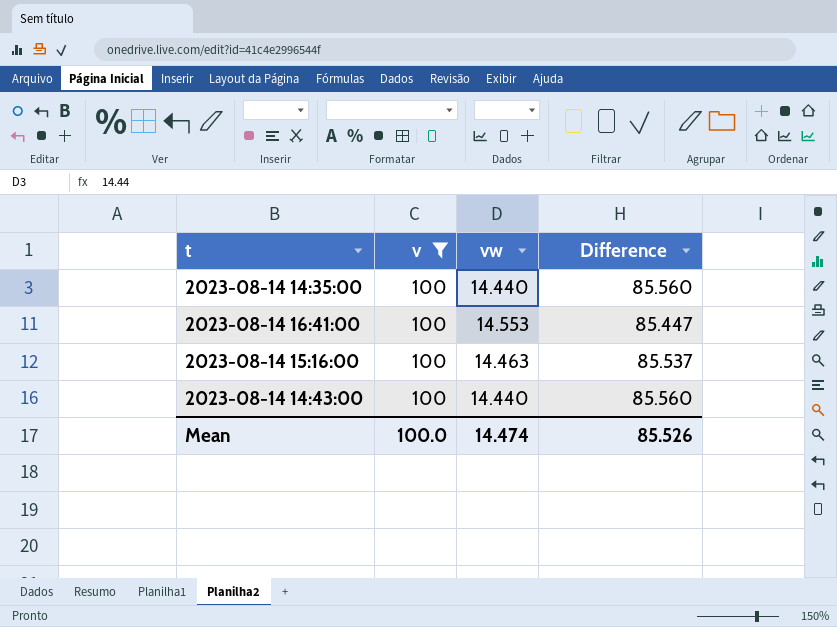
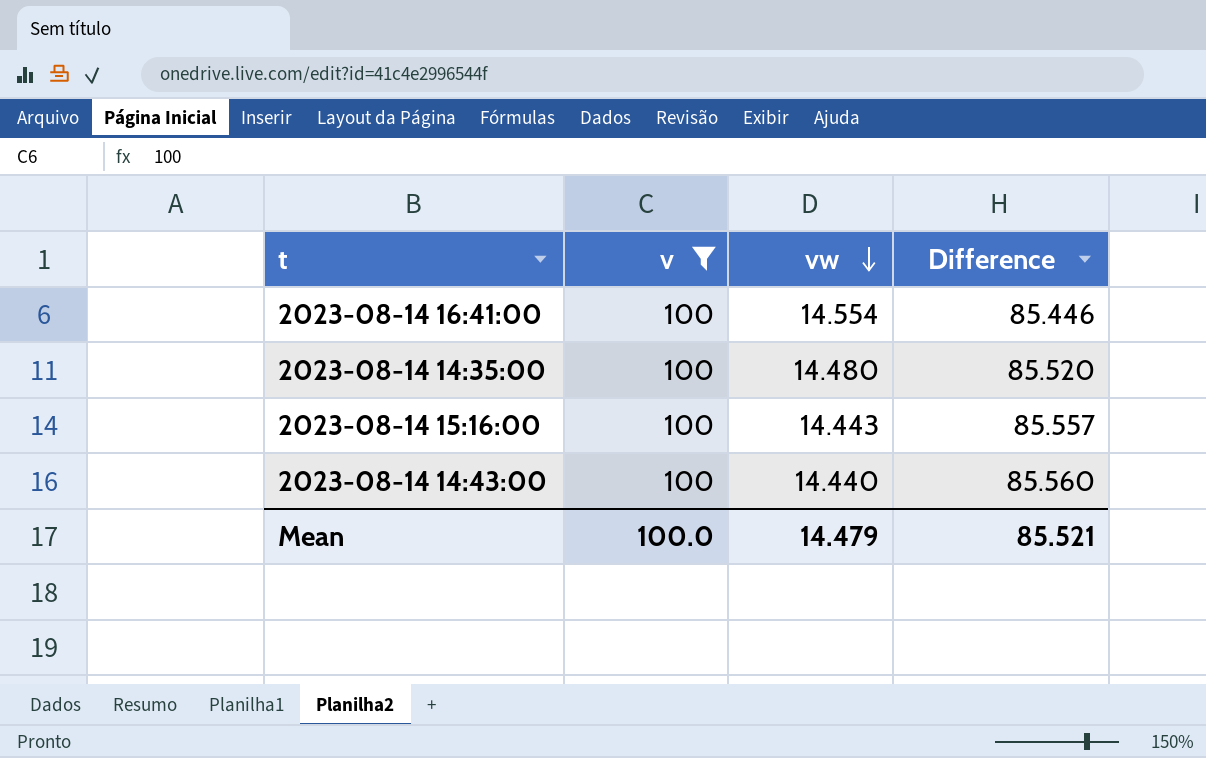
row order: none -> vw descending
2023-08-14 16:41:00 | vw: 14.553 -> 14.554
2023-08-14 16:41:00 | Difference: 85.447 -> 85.446
2023-08-14 14:35:00 | vw: 14.440 -> 14.480
2023-08-14 14:35:00 | Difference: 85.560 -> 85.520
2023-08-14 15:16:00 | vw: 14.463 -> 14.443
2023-08-14 15:16:00 | Difference: 85.537 -> 85.557
Mean | vw: 14.474 -> 14.479
Mean | Difference: 85.526 -> 85.521

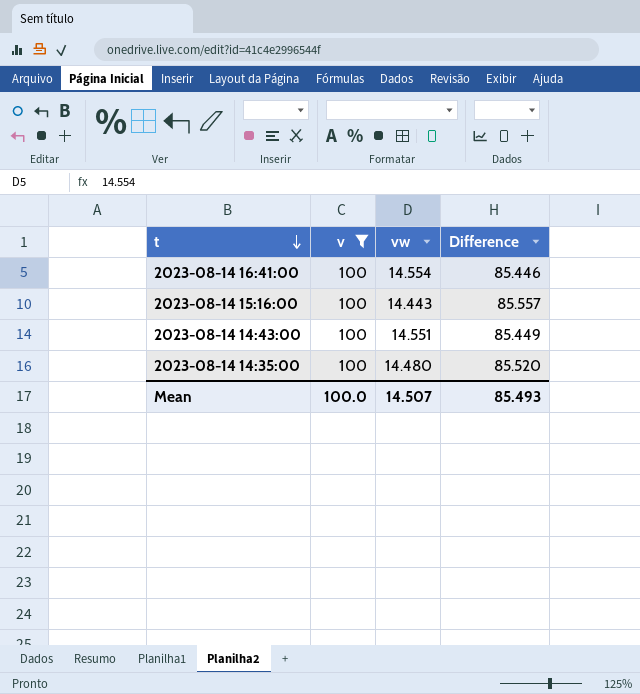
row order: vw descending -> t descending
2023-08-14 14:43:00 | vw: 14.440 -> 14.551
2023-08-14 14:43:00 | Difference: 85.560 -> 85.449
Mean | vw: 14.479 -> 14.507
Mean | Difference: 85.521 -> 85.493

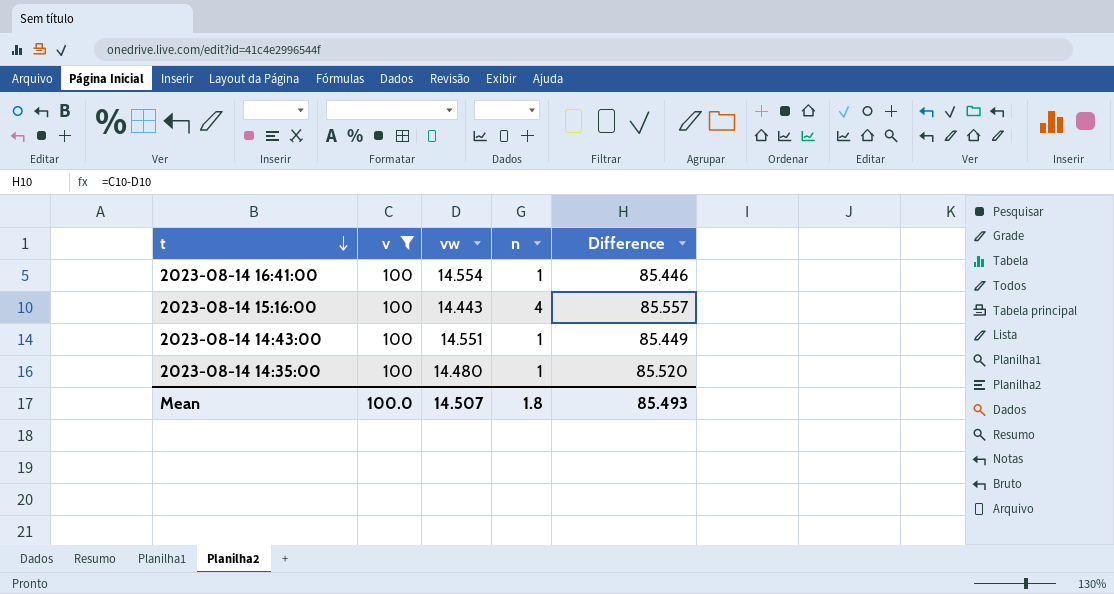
column n | position: none -> 4

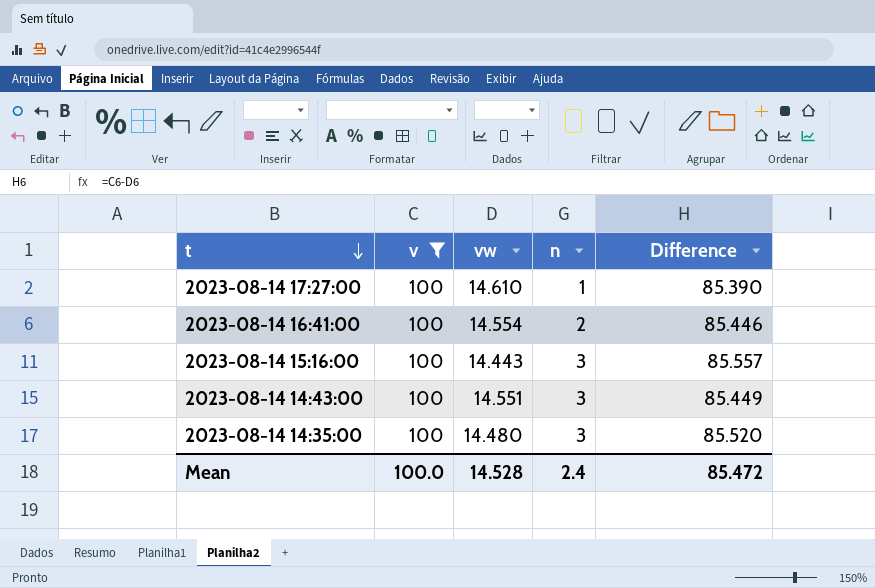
row 2023-08-14 17:27:00: none -> 100 | 14.610 | 1 | 85.390
2023-08-14 16:41:00 | n: 1 -> 2
2023-08-14 15:16:00 | n: 4 -> 3
2023-08-14 14:43:00 | n: 1 -> 3
2023-08-14 14:35:00 | n: 1 -> 3
Mean | vw: 14.507 -> 14.528
Mean | n: 1.8 -> 2.4
Mean | Difference: 85.493 -> 85.472

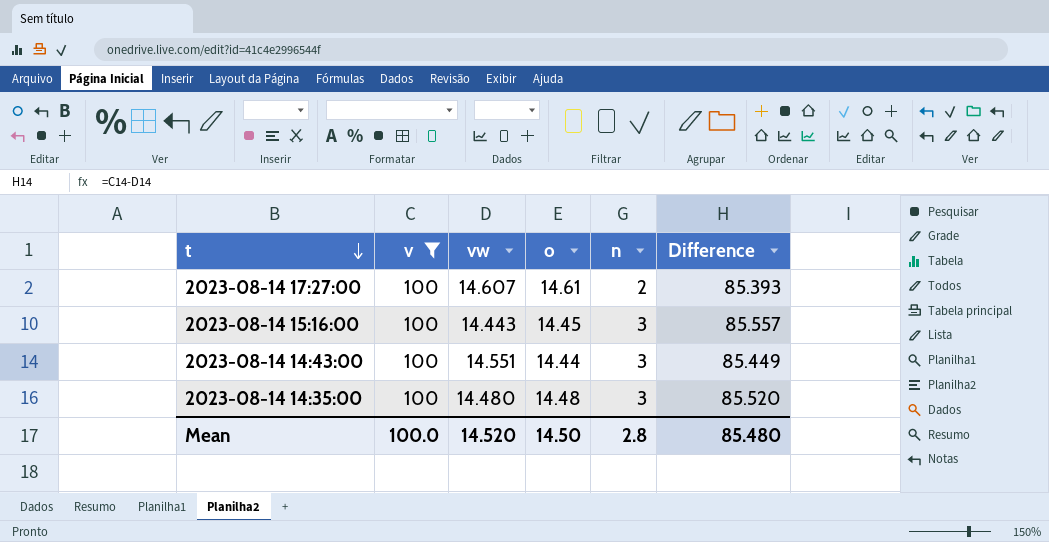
column o | position: none -> 4
row 2023-08-14 16:41:00: 100 | 14.554 | 2 | 85.446 -> none
2023-08-14 17:27:00 | vw: 14.610 -> 14.607
2023-08-14 17:27:00 | n: 1 -> 2
2023-08-14 17:27:00 | Difference: 85.390 -> 85.393
Mean | vw: 14.528 -> 14.520
Mean | n: 2.4 -> 2.8
Mean | Difference: 85.472 -> 85.480

